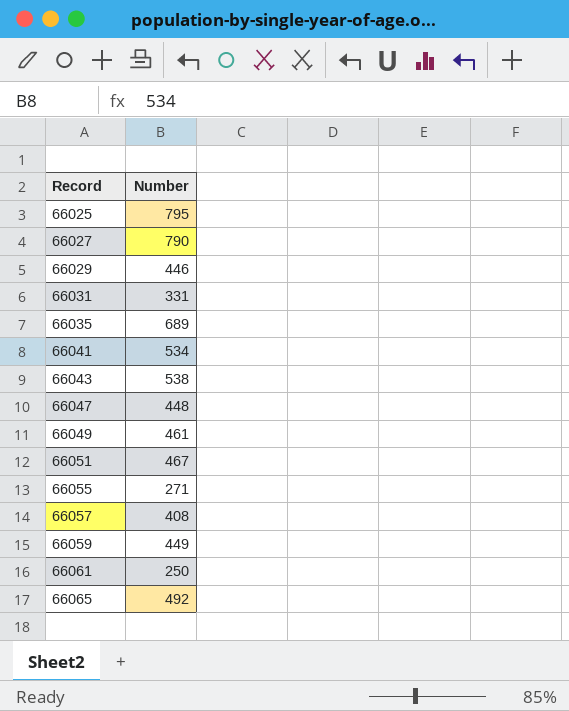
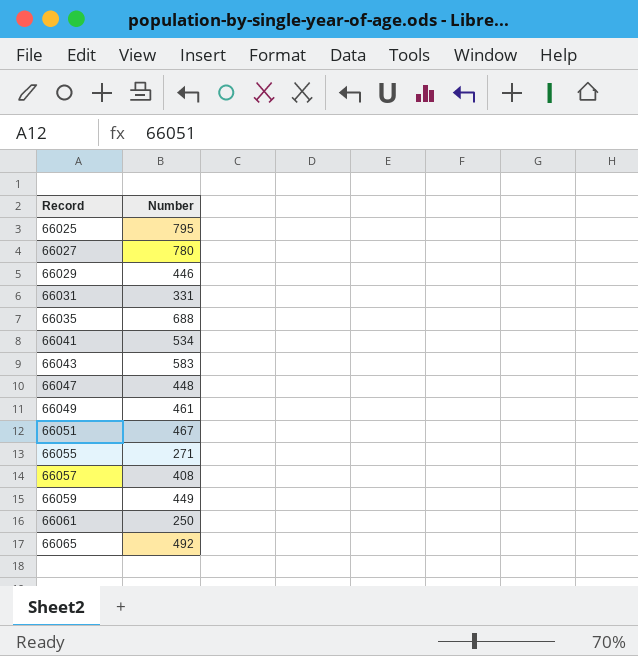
66027 | Number: 790 -> 780
66035 | Number: 689 -> 688
66043 | Number: 538 -> 583

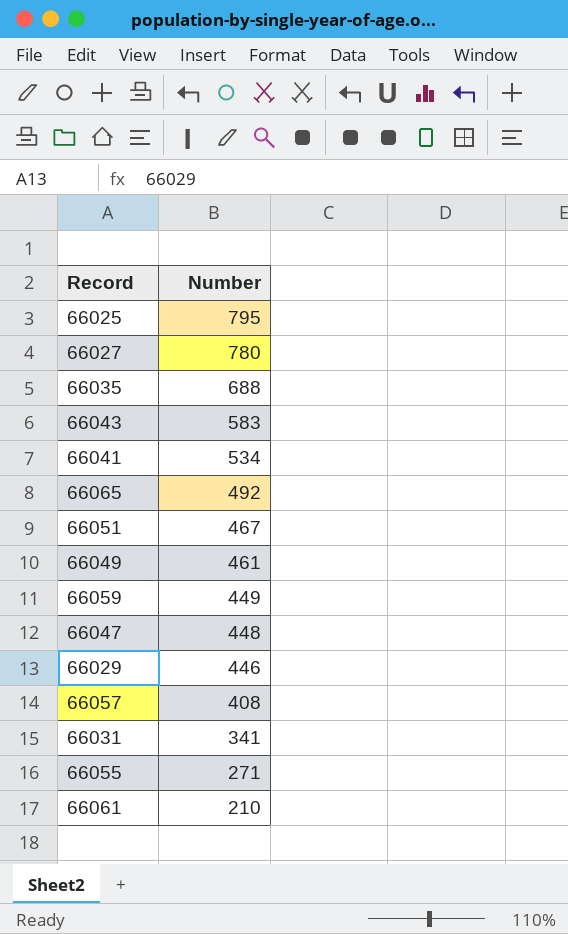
row order: Record ascending -> Number descending
66031 | Number: 331 -> 341
66061 | Number: 250 -> 210

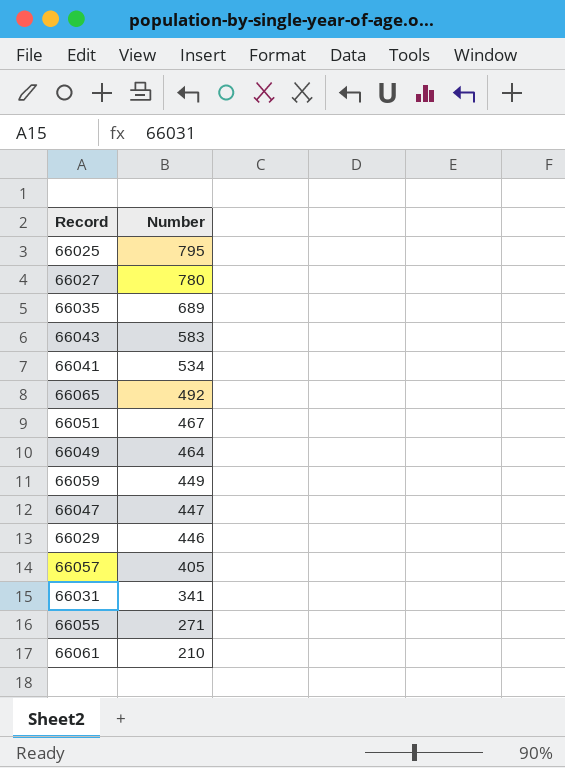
66035 | Number: 688 -> 689
66049 | Number: 461 -> 464
66047 | Number: 448 -> 447
66057 | Number: 408 -> 405

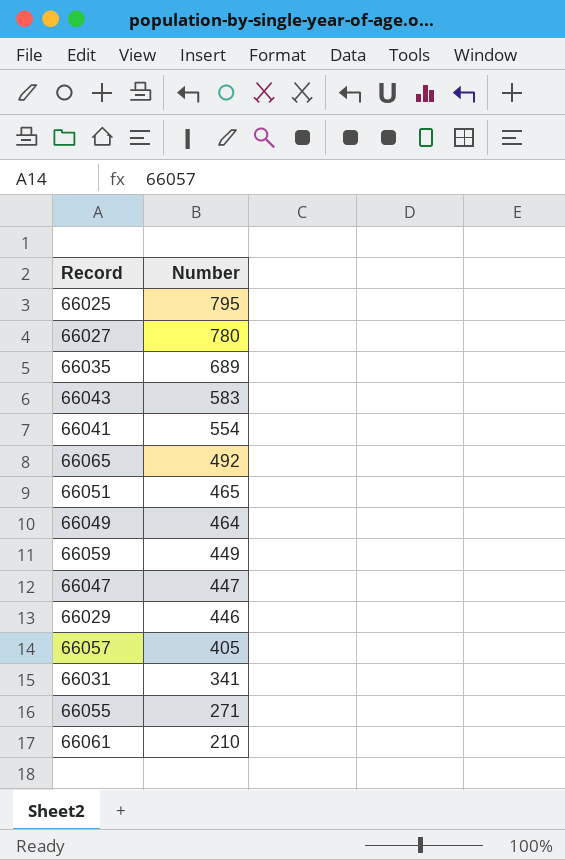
66041 | Number: 534 -> 554
66051 | Number: 467 -> 465

